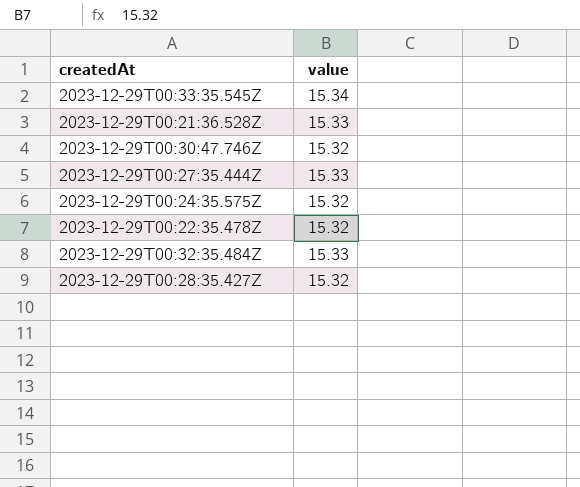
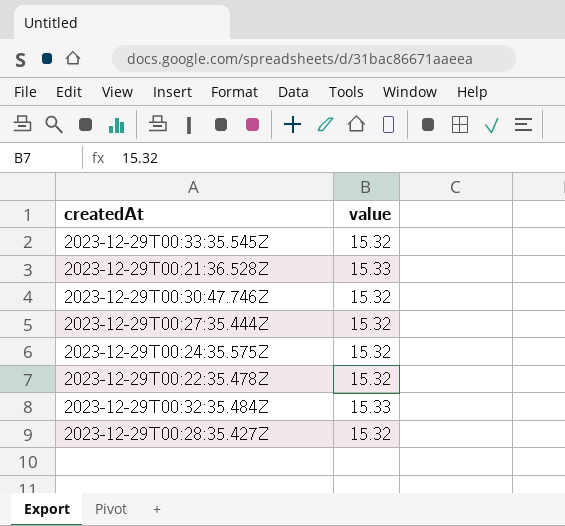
2023-12-29T00:33:35.545Z | value: 15.34 -> 15.32
2023-12-29T00:27:35.444Z | value: 15.33 -> 15.32

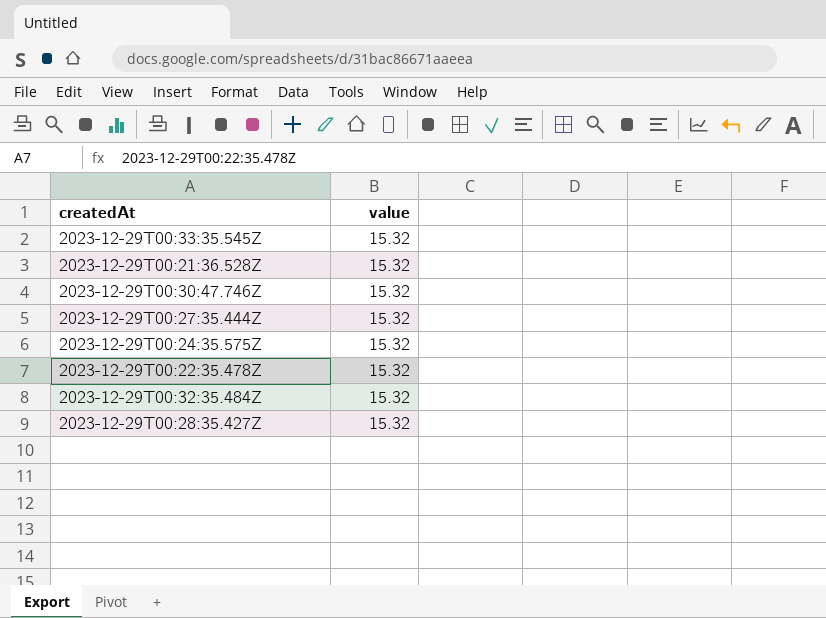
2023-12-29T00:21:36.528Z | value: 15.33 -> 15.32
2023-12-29T00:32:35.484Z | value: 15.33 -> 15.32

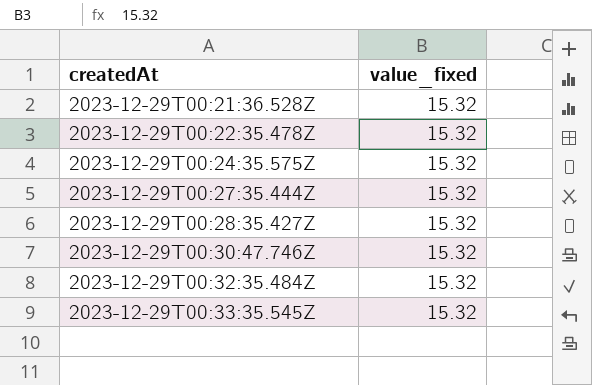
row order: none -> createdAt ascending
column name: value -> value_fixed

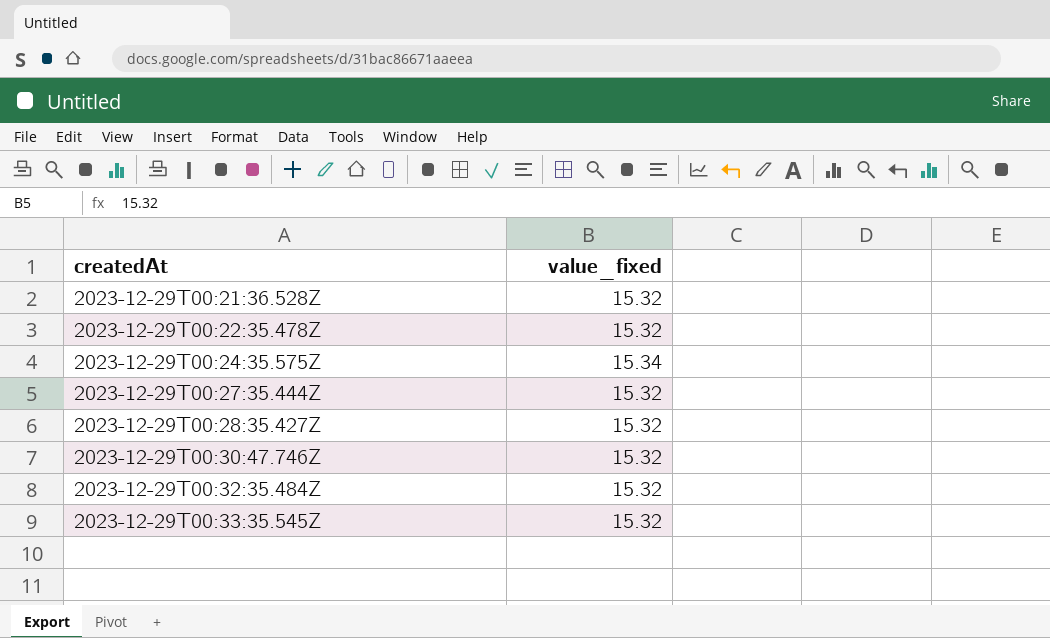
2023-12-29T00:24:35.575Z | value_fixed: 15.32 -> 15.34

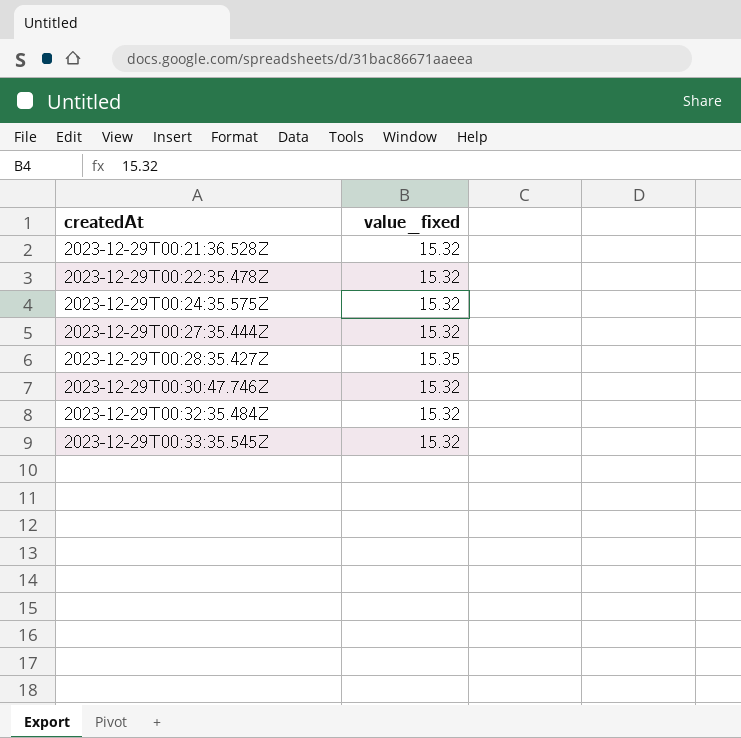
2023-12-29T00:24:35.575Z | value_fixed: 15.34 -> 15.32
2023-12-29T00:28:35.427Z | value_fixed: 15.32 -> 15.35

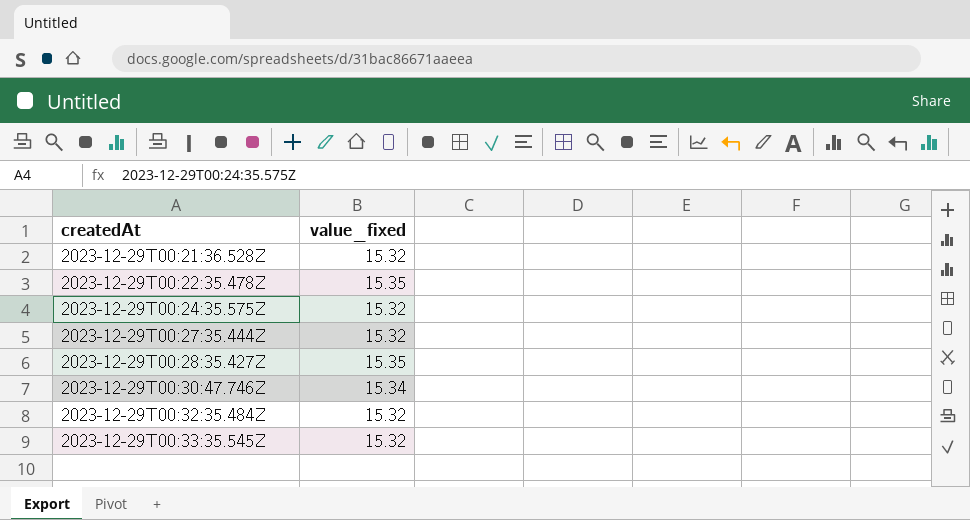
2023-12-29T00:22:35.478Z | value_fixed: 15.32 -> 15.35
2023-12-29T00:30:47.746Z | value_fixed: 15.32 -> 15.34

